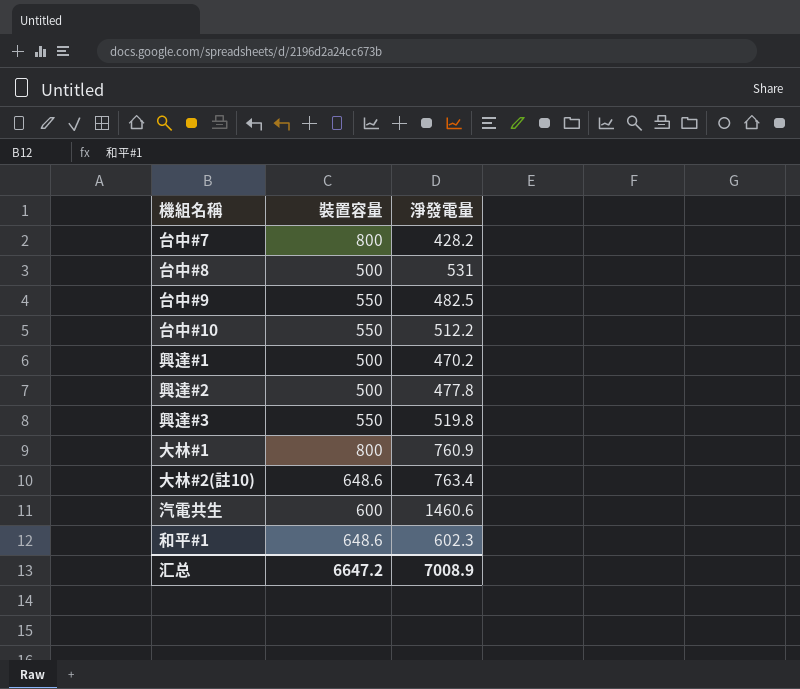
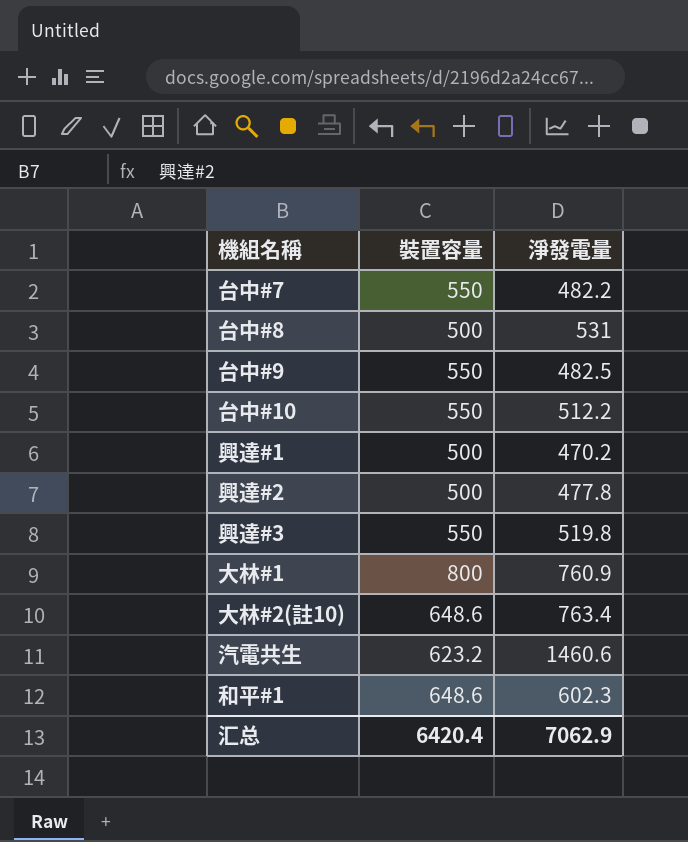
台中#7 | 裝置容量: 800 -> 550
台中#7 | 淨發電量: 428.2 -> 482.2
汽電共生 | 裝置容量: 600 -> 623.2
汇总 | 裝置容量: 6647.2 -> 6420.4
汇总 | 淨發電量: 7008.9 -> 7062.9

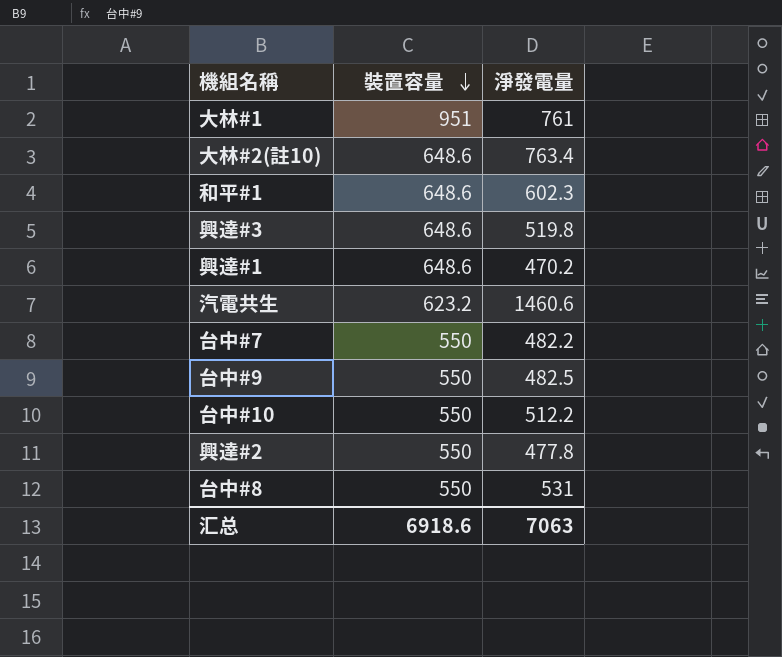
row order: none -> 裝置容量 descending
大林#1 | 裝置容量: 800 -> 951
大林#1 | 淨發電量: 760.9 -> 761
興達#3 | 裝置容量: 550 -> 648.6
興達#1 | 裝置容量: 500 -> 648.6
興達#2 | 裝置容量: 500 -> 550
台中#8 | 裝置容量: 500 -> 550
汇总 | 裝置容量: 6420.4 -> 6918.6
汇总 | 淨發電量: 7062.9 -> 7063

